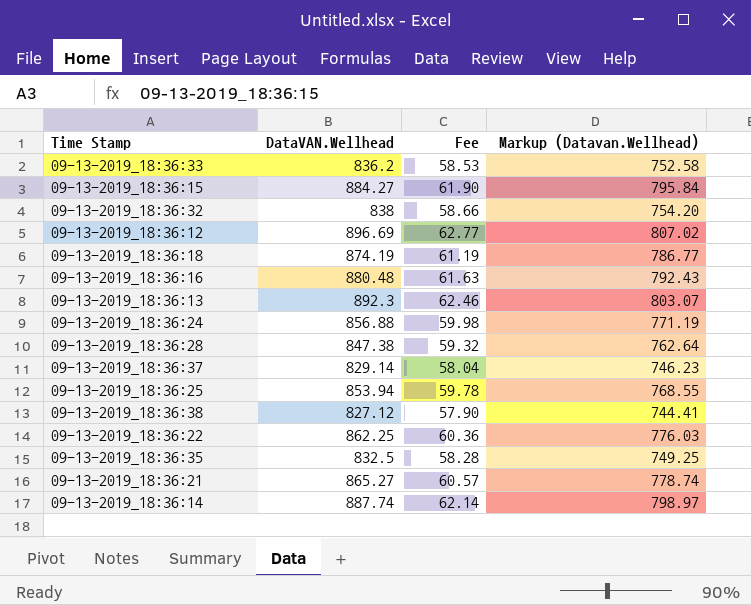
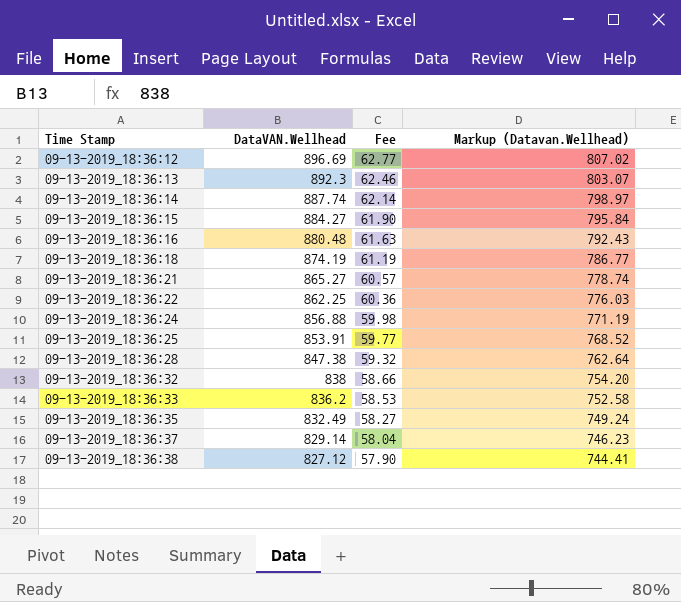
row order: none -> Time Stamp ascending
09-13-2019_18:36:25 | DataVAN.Wellhead: 853.94 -> 853.91
09-13-2019_18:36:25 | Fee: 59.78 -> 59.77
09-13-2019_18:36:25 | Markup (Datavan.Wellhead): 768.55 -> 768.52
09-13-2019_18:36:35 | DataVAN.Wellhead: 832.5 -> 832.49
09-13-2019_18:36:35 | Fee: 58.28 -> 58.27
09-13-2019_18:36:35 | Markup (Datavan.Wellhead): 749.25 -> 749.24

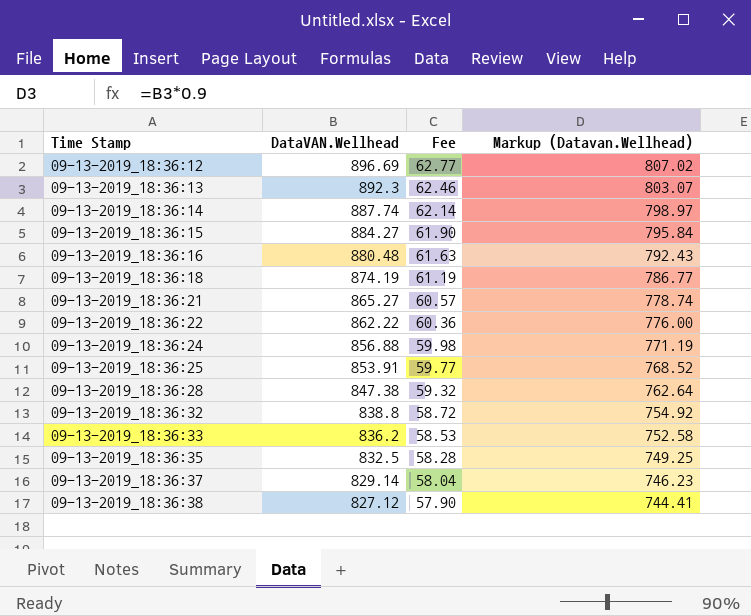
09-13-2019_18:36:22 | DataVAN.Wellhead: 862.25 -> 862.22
09-13-2019_18:36:22 | Markup (Datavan.Wellhead): 776.03 -> 776.00
09-13-2019_18:36:32 | DataVAN.Wellhead: 838 -> 838.8
09-13-2019_18:36:32 | Fee: 58.66 -> 58.72
09-13-2019_18:36:32 | Markup (Datavan.Wellhead): 754.20 -> 754.92
09-13-2019_18:36:35 | DataVAN.Wellhead: 832.49 -> 832.5
09-13-2019_18:36:35 | Fee: 58.27 -> 58.28
09-13-2019_18:36:35 | Markup (Datavan.Wellhead): 749.24 -> 749.25

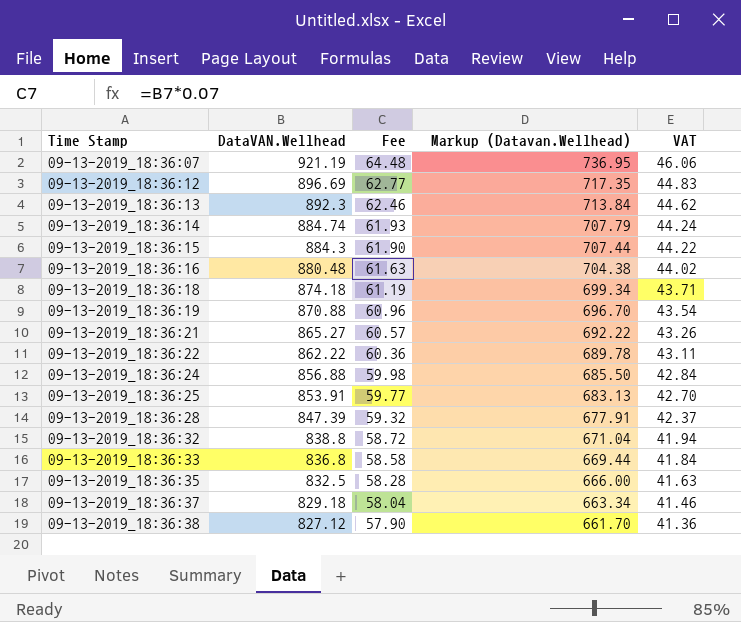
column Markup (Datavan.Wellhead) | formula: [DataVAN.Wellhead] * 0.9 -> [DataVAN.Wellhead] * 0.8
column VAT | formula: none -> [DataVAN.Wellhead] * 0.05
row 09-13-2019_18:36:07: none -> 921.19 | 64.48 | 736.95 | 46.06
09-13-2019_18:36:14 | DataVAN.Wellhead: 887.74 -> 884.74
09-13-2019_18:36:14 | Fee: 62.14 -> 61.93
09-13-2019_18:36:15 | DataVAN.Wellhead: 884.27 -> 884.3
09-13-2019_18:36:18 | DataVAN.Wellhead: 874.19 -> 874.18
row 09-13-2019_18:36:19: none -> 870.88 | 60.96 | 696.70 | 43.54
09-13-2019_18:36:28 | DataVAN.Wellhead: 847.38 -> 847.39
09-13-2019_18:36:33 | DataVAN.Wellhead: 836.2 -> 836.8
09-13-2019_18:36:33 | Fee: 58.53 -> 58.58
09-13-2019_18:36:37 | DataVAN.Wellhead: 829.14 -> 829.18

